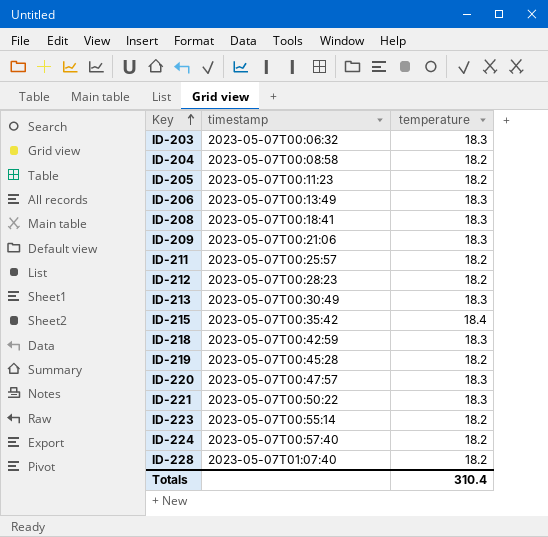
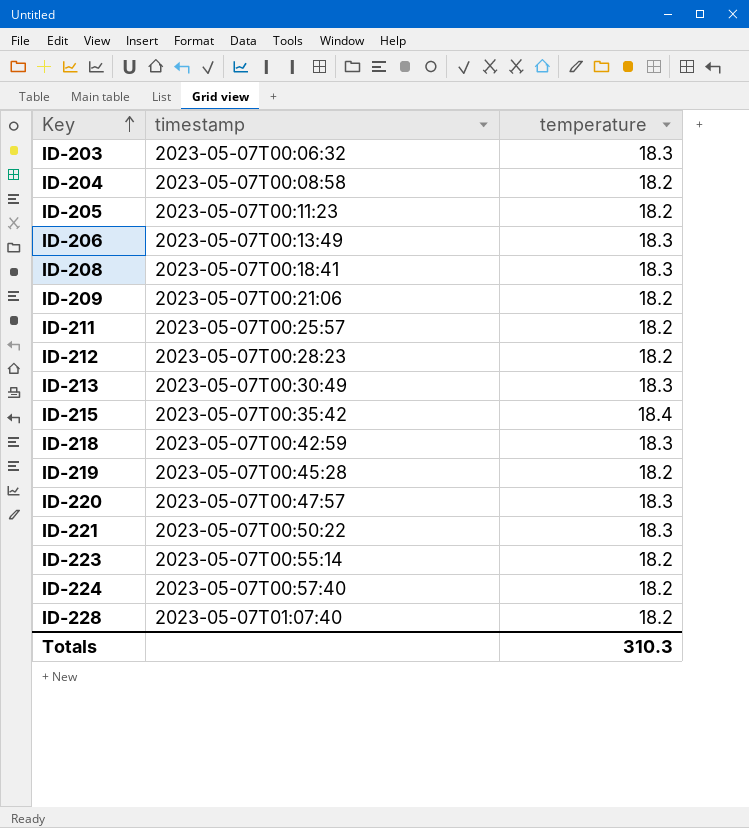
ID-209 | temperature: 18.3 -> 18.2
Totals | temperature: 310.4 -> 310.3

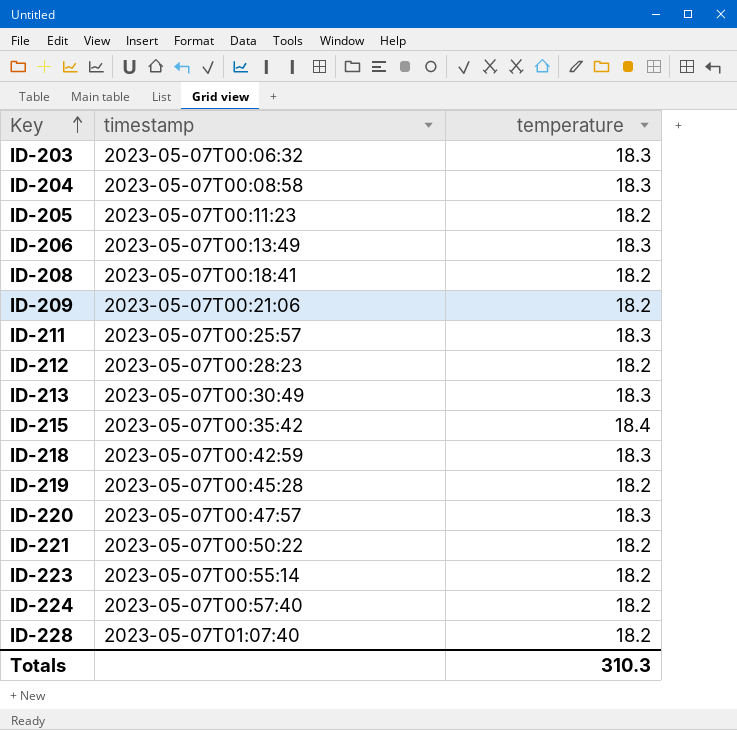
ID-204 | temperature: 18.2 -> 18.3
ID-208 | temperature: 18.3 -> 18.2
ID-211 | temperature: 18.2 -> 18.3
ID-221 | temperature: 18.3 -> 18.2

